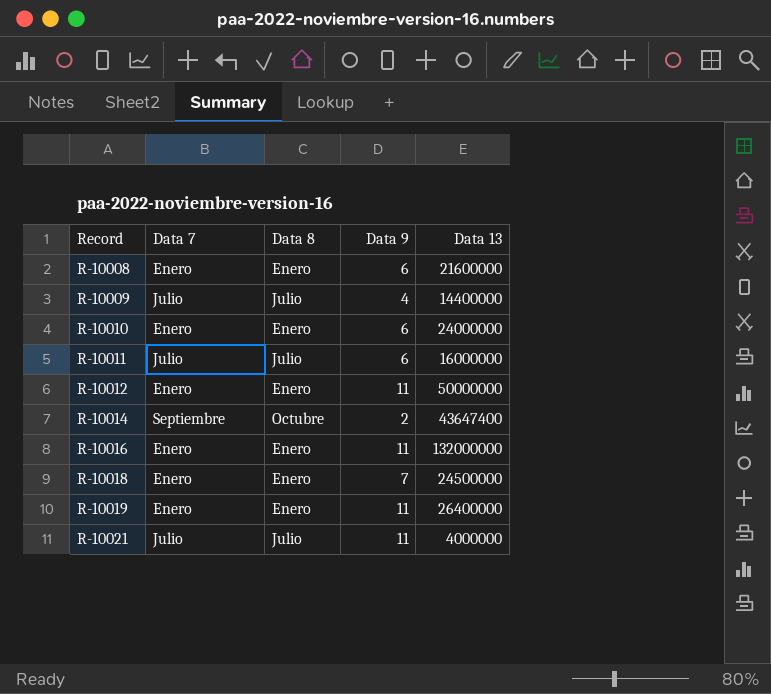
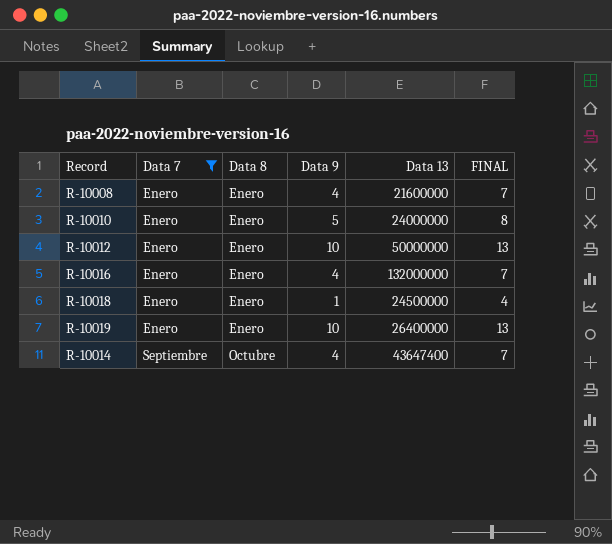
filter: none -> Data 7 != Julio
row order: Record ascending -> Data 7 ascending
column FINAL | formula: none -> [Data 9] + 3
R-10008 | Data 9: 6 -> 4
R-10010 | Data 9: 6 -> 5
R-10012 | Data 9: 11 -> 10
R-10016 | Data 9: 11 -> 4
R-10018 | Data 9: 7 -> 1
R-10019 | Data 9: 11 -> 10
R-10014 | Data 9: 2 -> 4

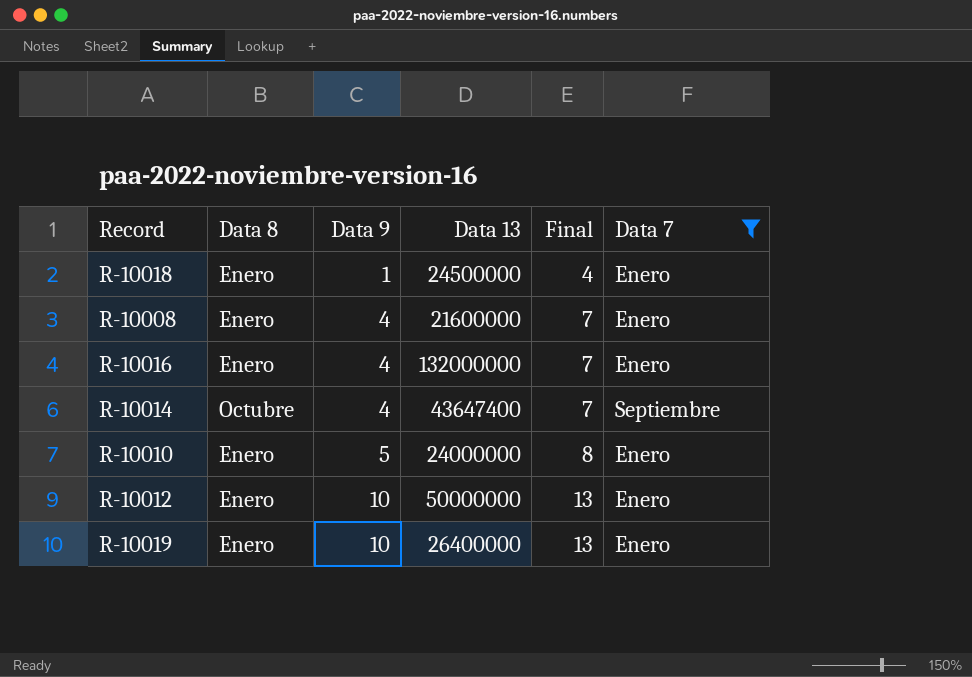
row order: Data 7 ascending -> Data 9 ascending
column name: FINAL -> Final
column Data 7 | position: 2 -> 6

